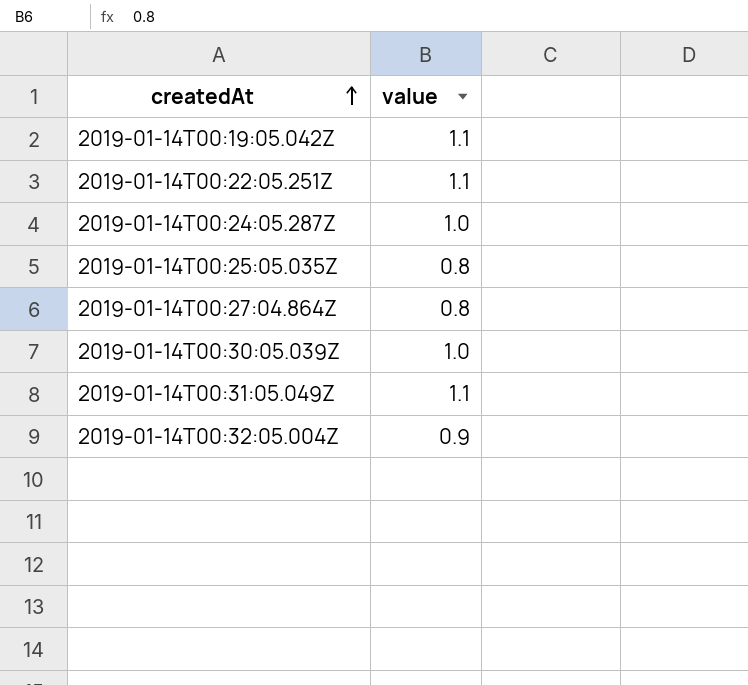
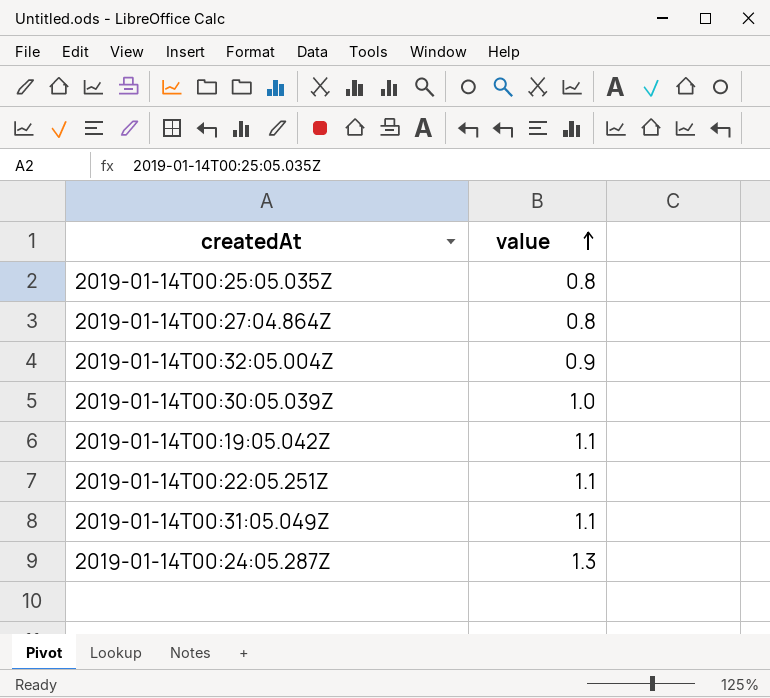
row order: createdAt ascending -> value ascending
2019-01-14T00:24:05.287Z | value: 1.0 -> 1.3

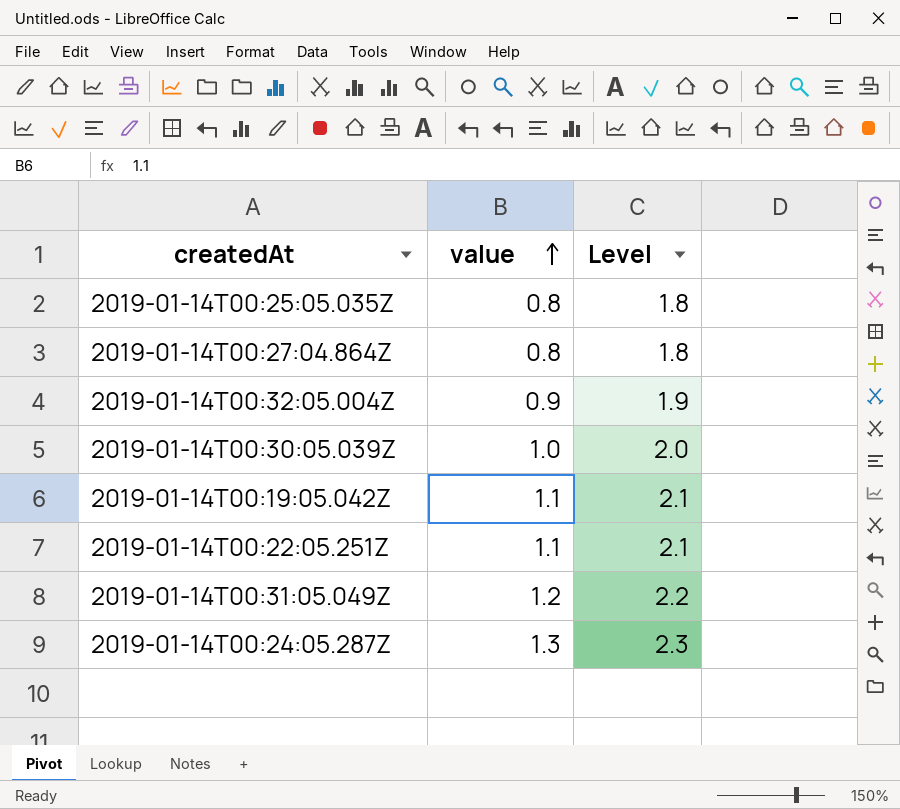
column Level | formula: none -> [value] + 1
2019-01-14T00:31:05.049Z | value: 1.1 -> 1.2

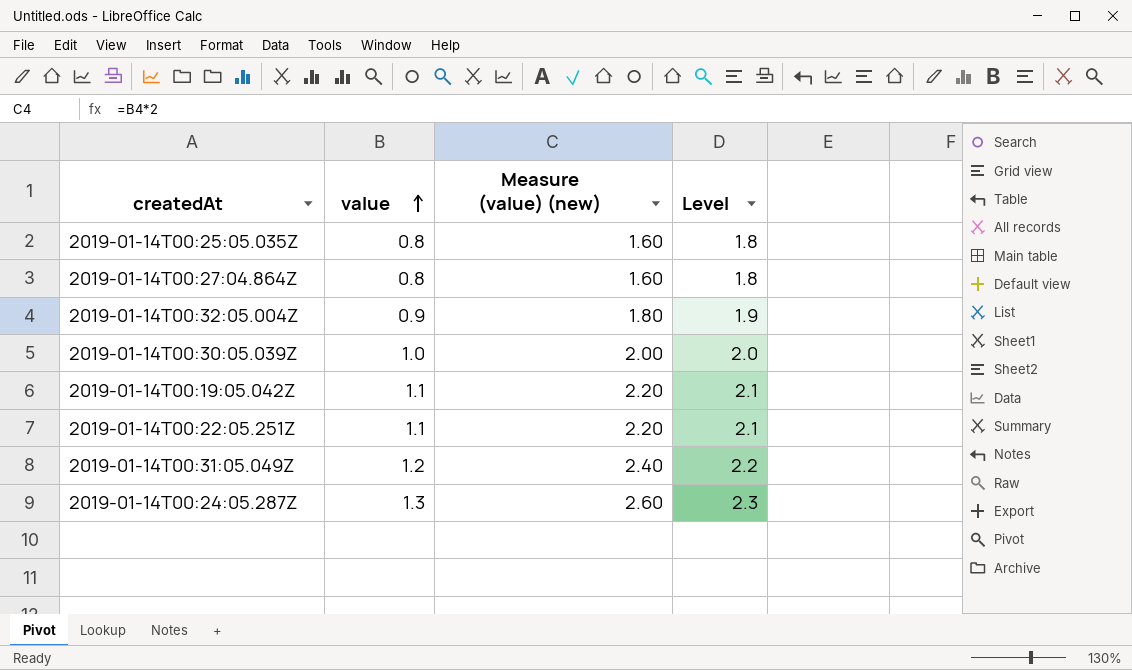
column Measure (value) (new) | formula: none -> [value] * 2

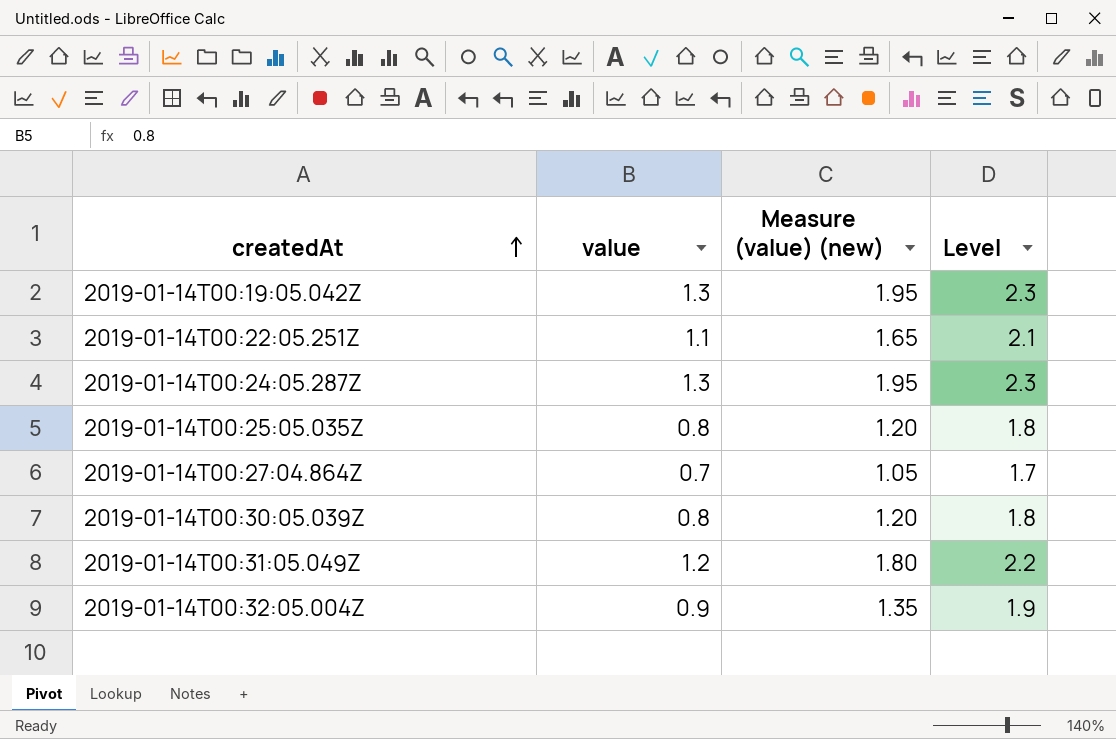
row order: value ascending -> createdAt ascending
column Measure (value) (new) | formula: [value] * 2 -> [value] * 1.5
2019-01-14T00:19:05.042Z | value: 1.1 -> 1.3
2019-01-14T00:19:05.042Z | Level: 2.1 -> 2.3
2019-01-14T00:27:04.864Z | value: 0.8 -> 0.7
2019-01-14T00:27:04.864Z | Level: 1.8 -> 1.7
2019-01-14T00:30:05.039Z | value: 1.0 -> 0.8
2019-01-14T00:30:05.039Z | Level: 2.0 -> 1.8

